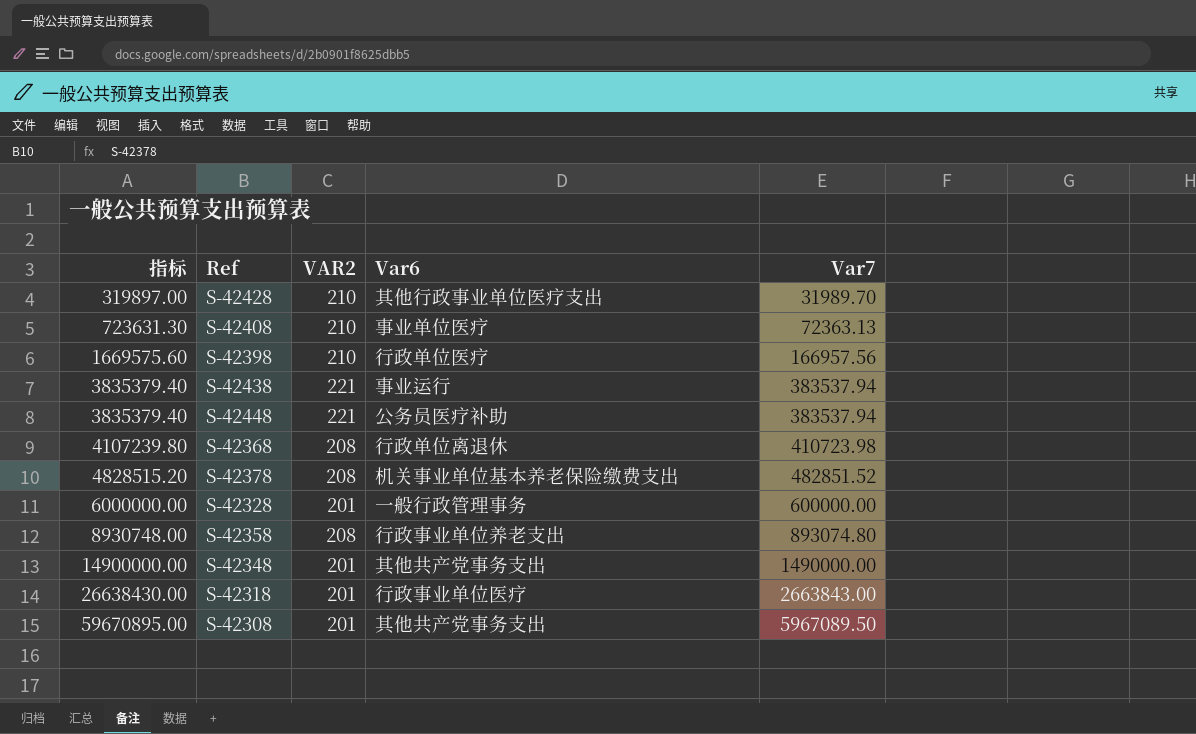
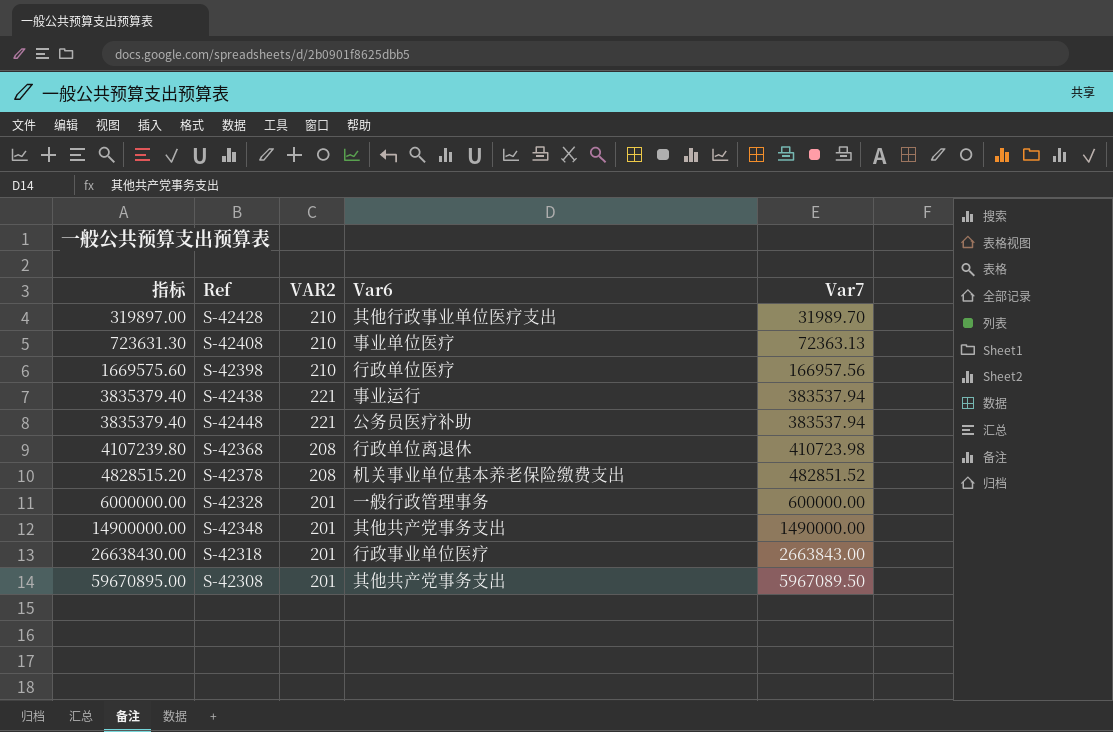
row S-42358: 8930748.00 | 208 | 行政事业单位养老支出 | 893074.80 -> none

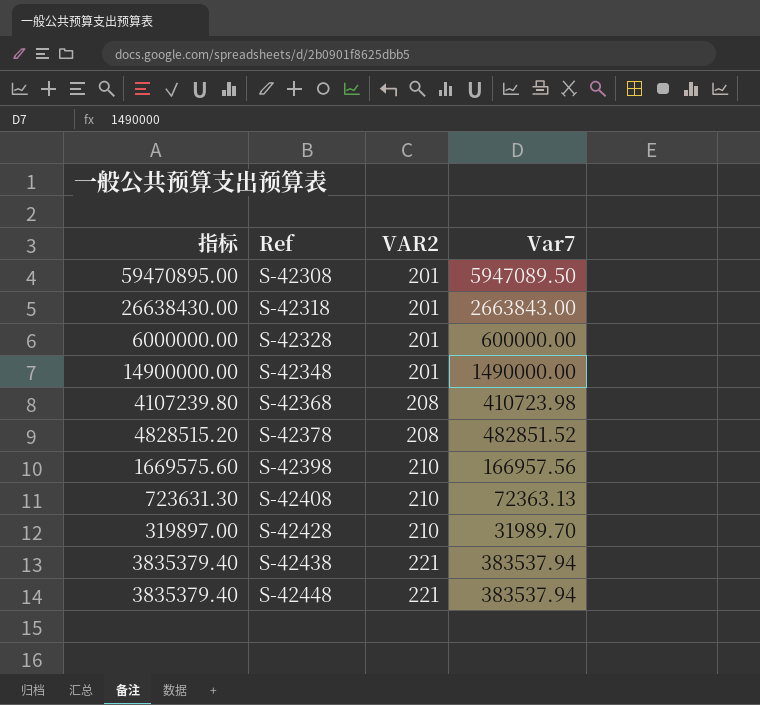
row order: 指标 ascending -> Ref ascending
column Var6 | position: 4 -> none
S-42308 | 指标: 59670895.00 -> 59470895.00
S-42308 | Var7: 5967089.50 -> 5947089.50

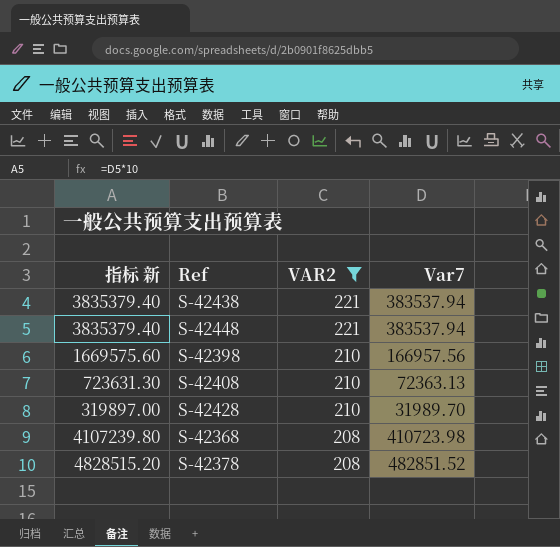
filter: none -> VAR2 != 201
row order: Ref ascending -> VAR2 descending
column name: 指标 -> 指标 新

